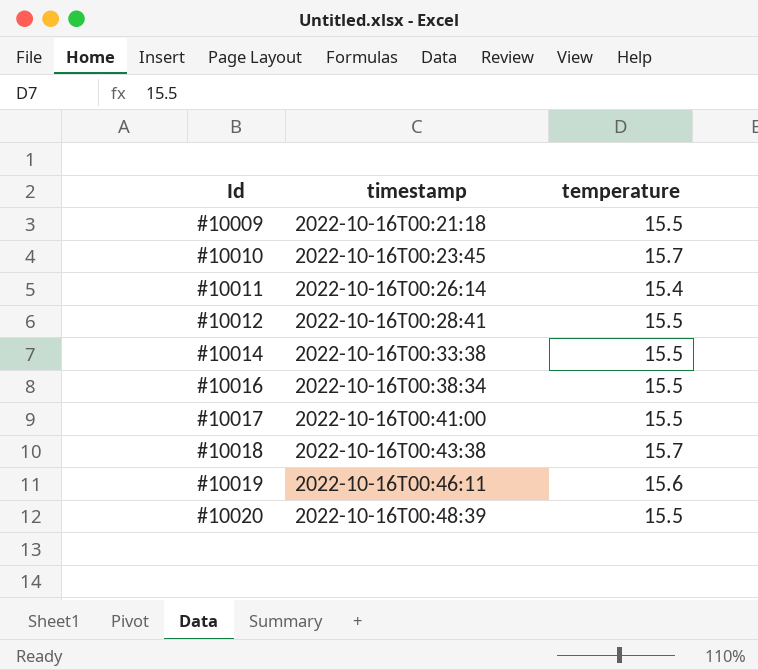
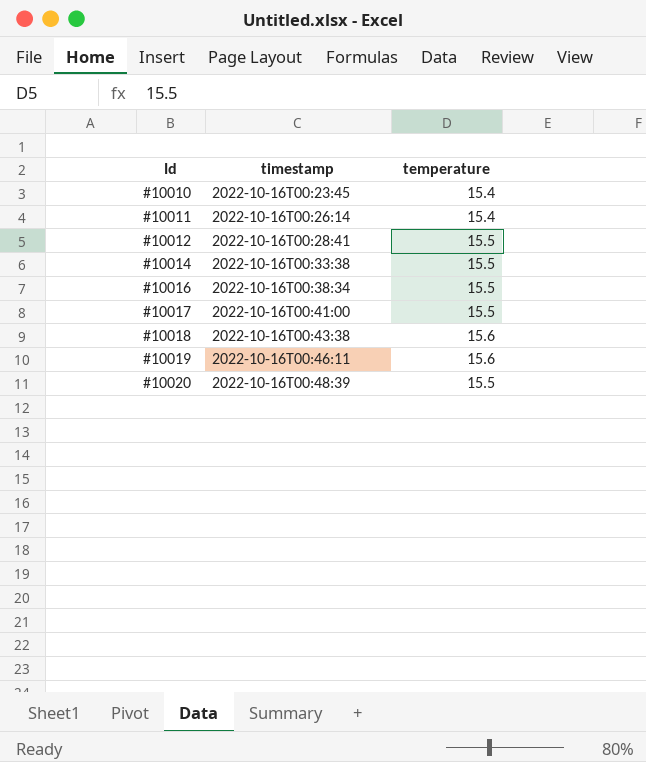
row #10009: 2022-10-16T00:21:18 | 15.5 -> none
#10010 | temperature: 15.7 -> 15.4
#10018 | temperature: 15.7 -> 15.6

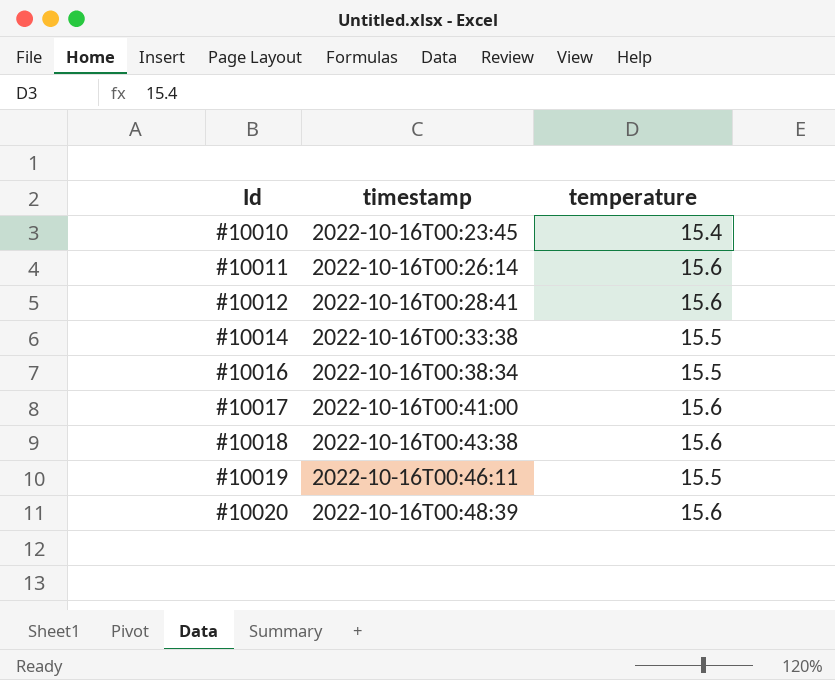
#10011 | temperature: 15.4 -> 15.6
#10012 | temperature: 15.5 -> 15.6
#10017 | temperature: 15.5 -> 15.6
#10019 | temperature: 15.6 -> 15.5
#10020 | temperature: 15.5 -> 15.6

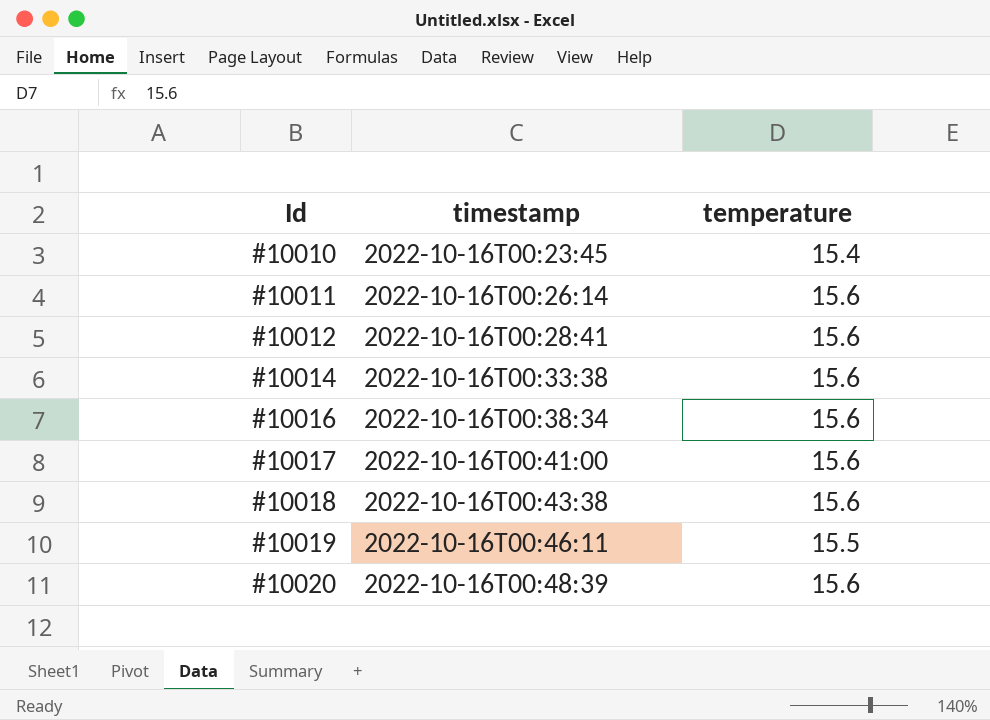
#10014 | temperature: 15.5 -> 15.6
#10016 | temperature: 15.5 -> 15.6

